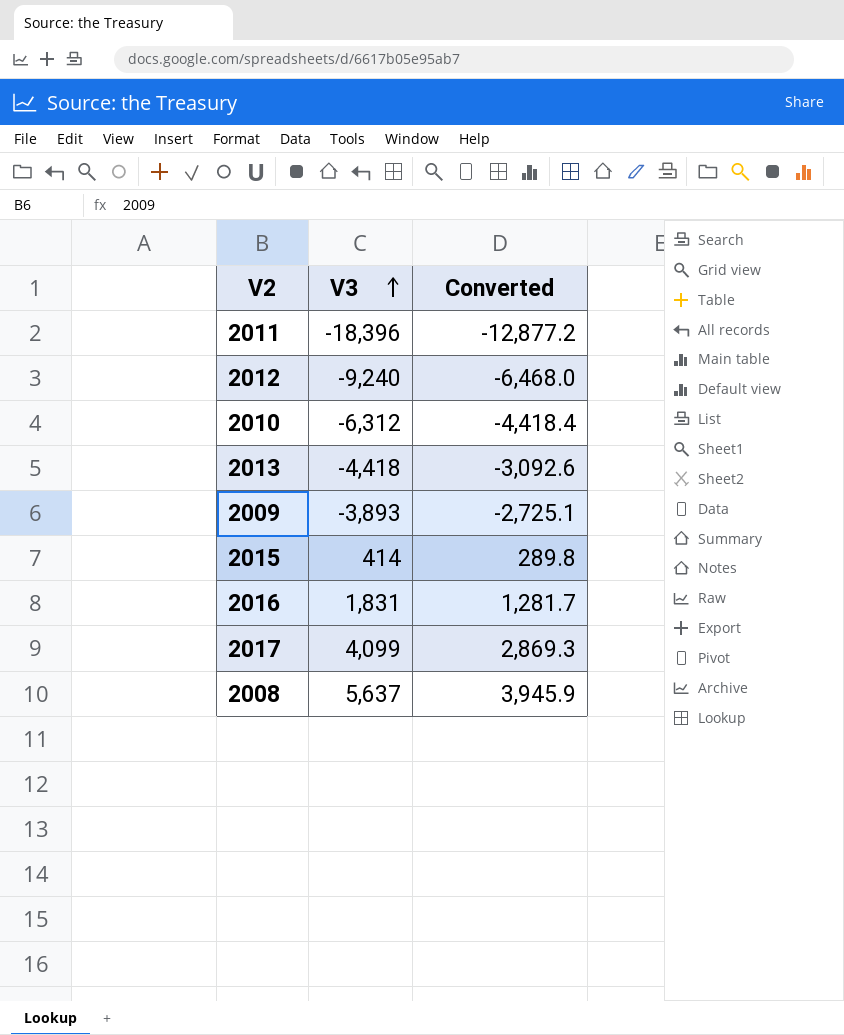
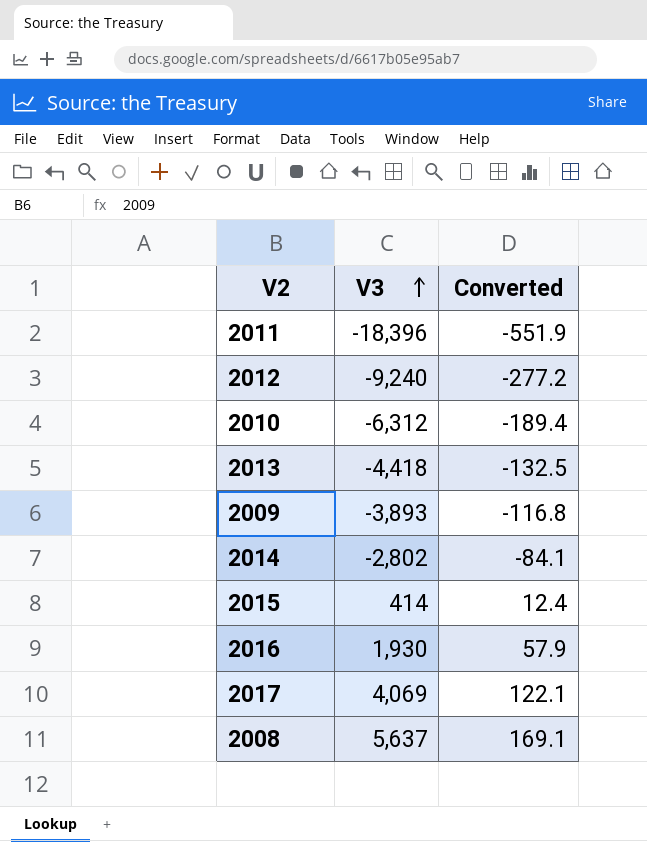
column Converted | formula: [V3] * 0.7 -> [V3] * 0.03
row 2014: none -> -2,802 | -84.1
2016 | V3: 1,831 -> 1,930
2017 | V3: 4,099 -> 4,069

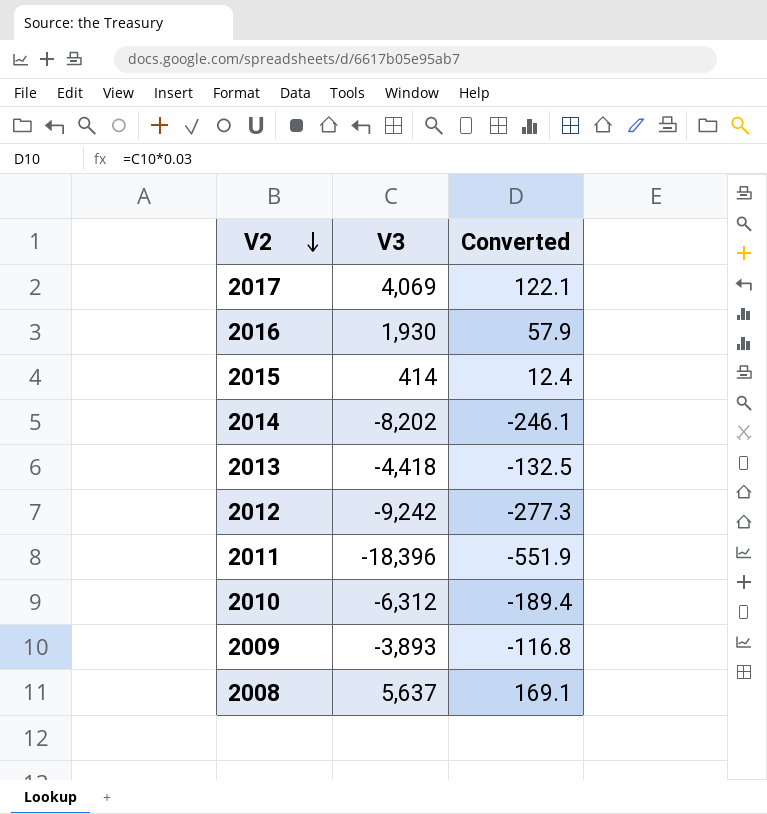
row order: V3 ascending -> V2 descending
2014 | V3: -2,802 -> -8,202
2014 | Converted: -84.1 -> -246.1
2012 | V3: -9,240 -> -9,242
2012 | Converted: -277.2 -> -277.3

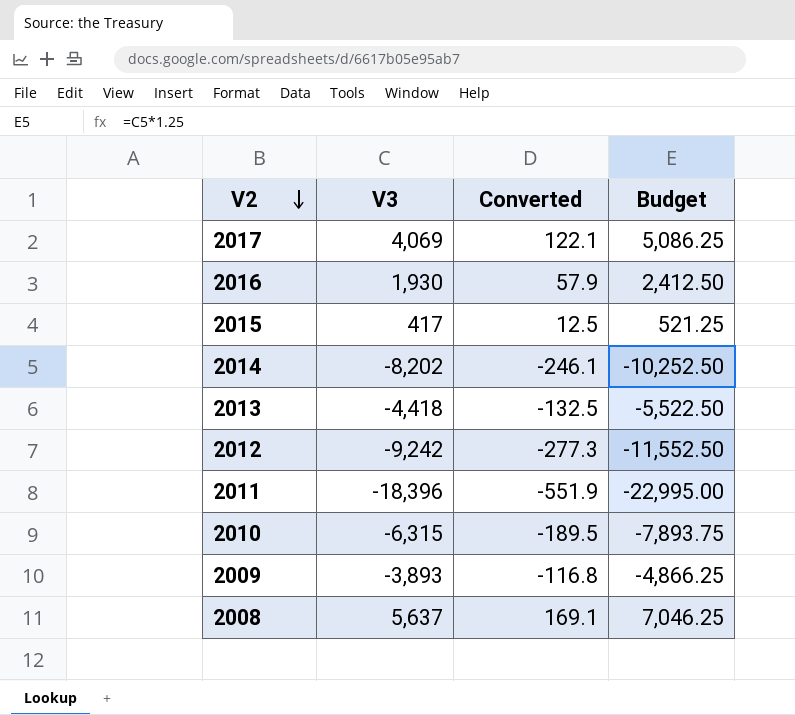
column Budget | formula: none -> [V3] * 1.25
2015 | V3: 414 -> 417
2015 | Converted: 12.4 -> 12.5
2010 | V3: -6,312 -> -6,315
2010 | Converted: -189.4 -> -189.5

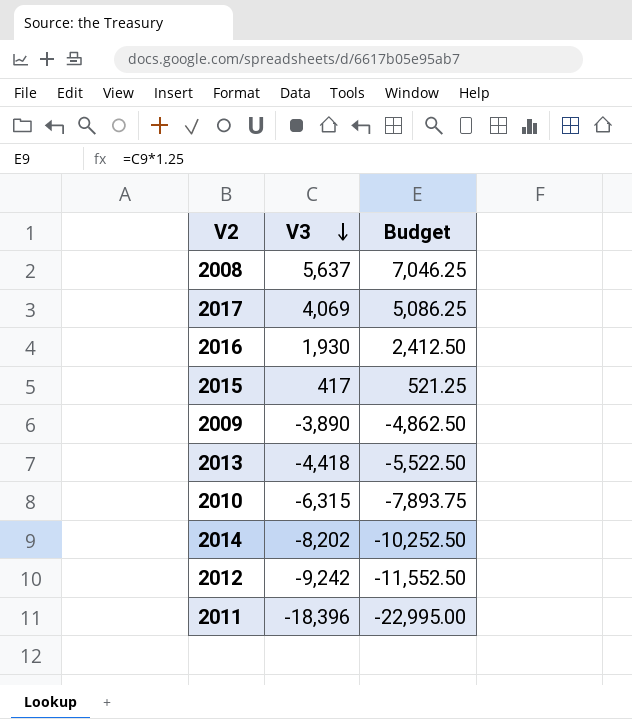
row order: V2 descending -> V3 descending
column Converted | formula: [V3] * 0.03 -> none
2009 | V3: -3,893 -> -3,890
2009 | Budget: -4,866.25 -> -4,862.50

